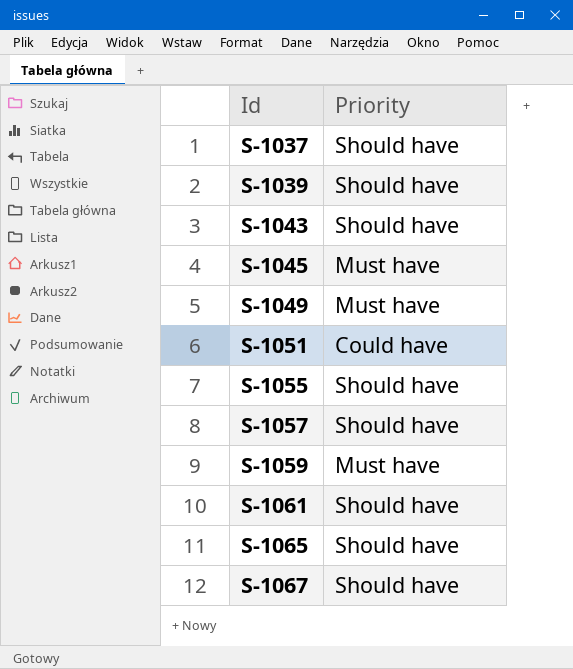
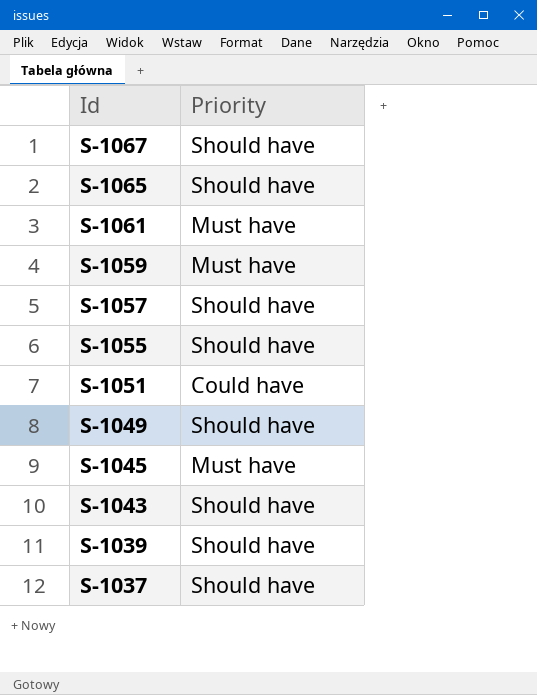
row order: Id ascending -> Id descending
S-1061 | Priority: Should have -> Must have
S-1049 | Priority: Must have -> Should have

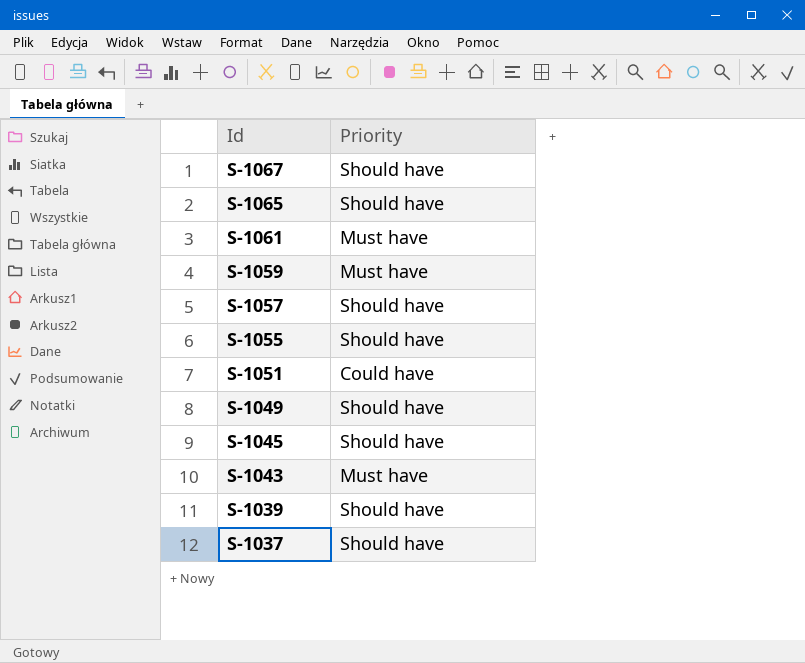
S-1045 | Priority: Must have -> Should have
S-1043 | Priority: Should have -> Must have

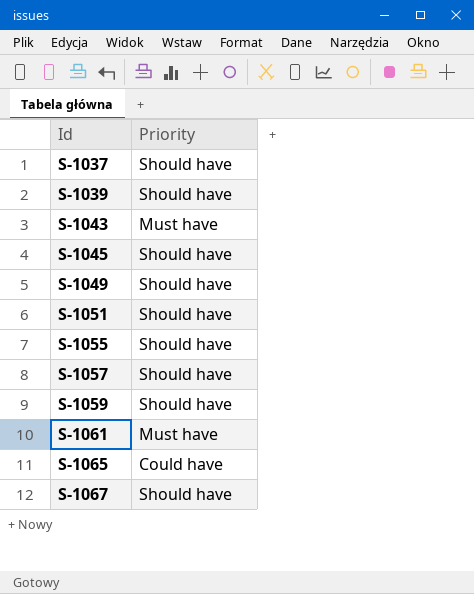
row order: Id descending -> Id ascending
S-1051 | Priority: Could have -> Should have
S-1059 | Priority: Must have -> Should have
S-1065 | Priority: Should have -> Could have

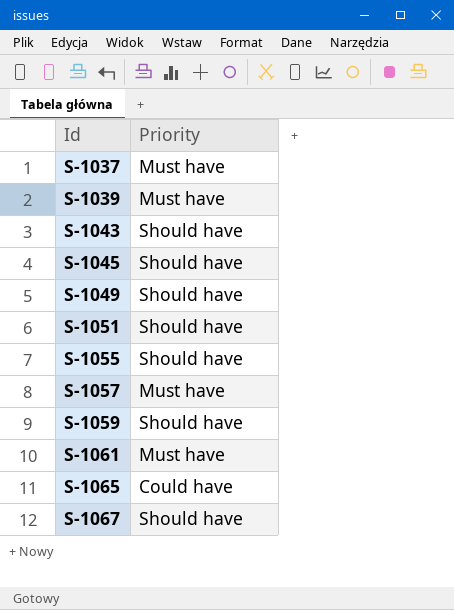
S-1037 | Priority: Should have -> Must have
S-1039 | Priority: Should have -> Must have
S-1043 | Priority: Must have -> Should have
S-1057 | Priority: Should have -> Must have

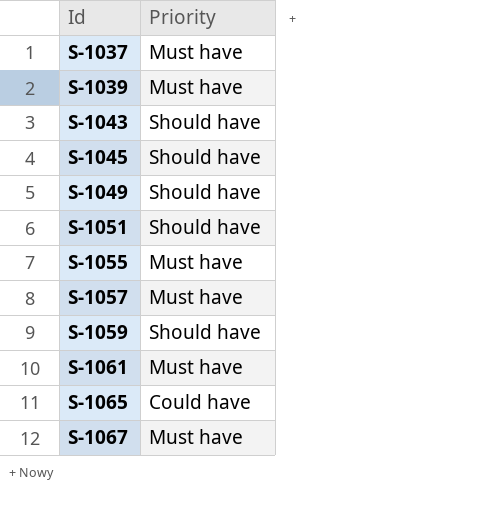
S-1055 | Priority: Should have -> Must have
S-1067 | Priority: Should have -> Must have

